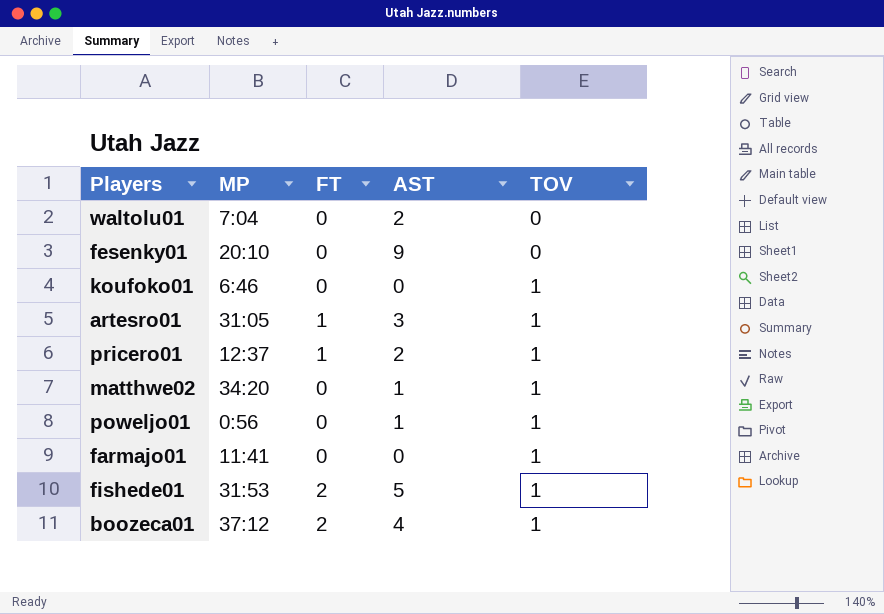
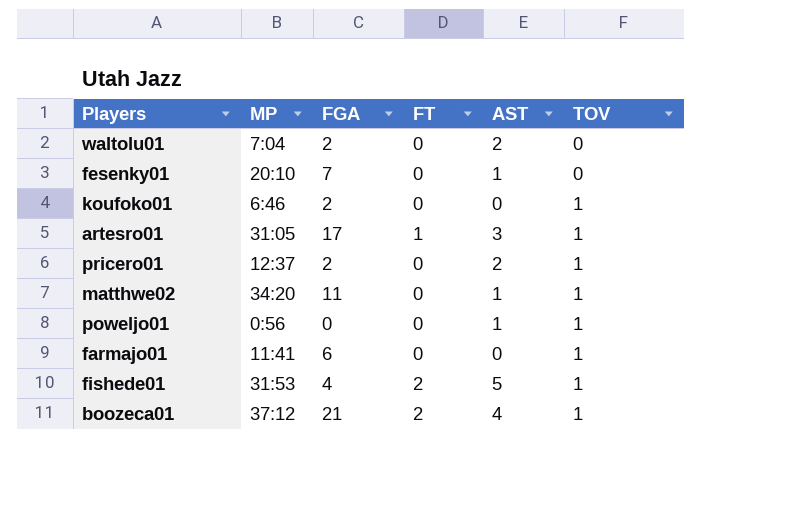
column FGA | position: none -> 3
fesenky01 | AST: 9 -> 1
pricero01 | FT: 1 -> 0

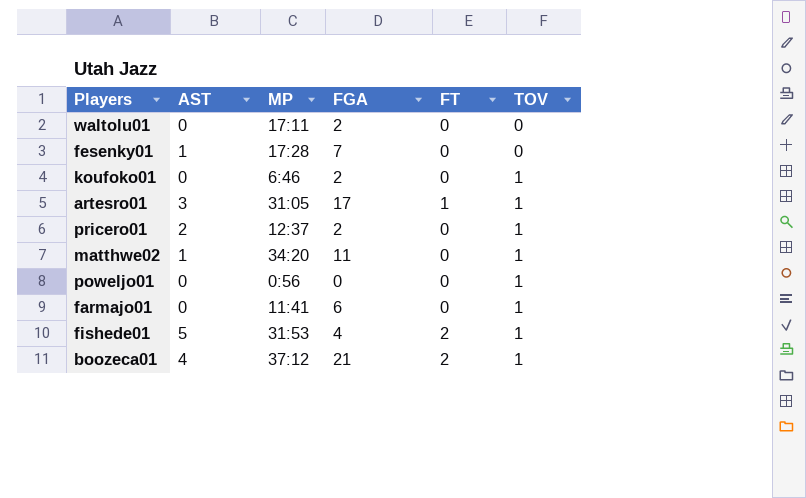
column AST | position: 5 -> 2
waltolu01 | AST: 2 -> 0
waltolu01 | MP: 7:04 -> 17:11
fesenky01 | MP: 20:10 -> 17:28
poweljo01 | AST: 1 -> 0

